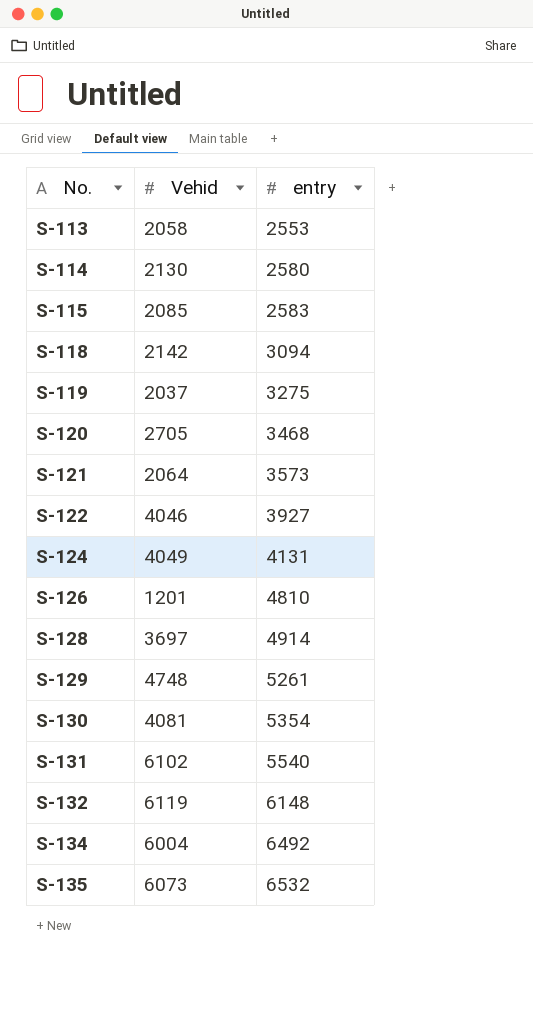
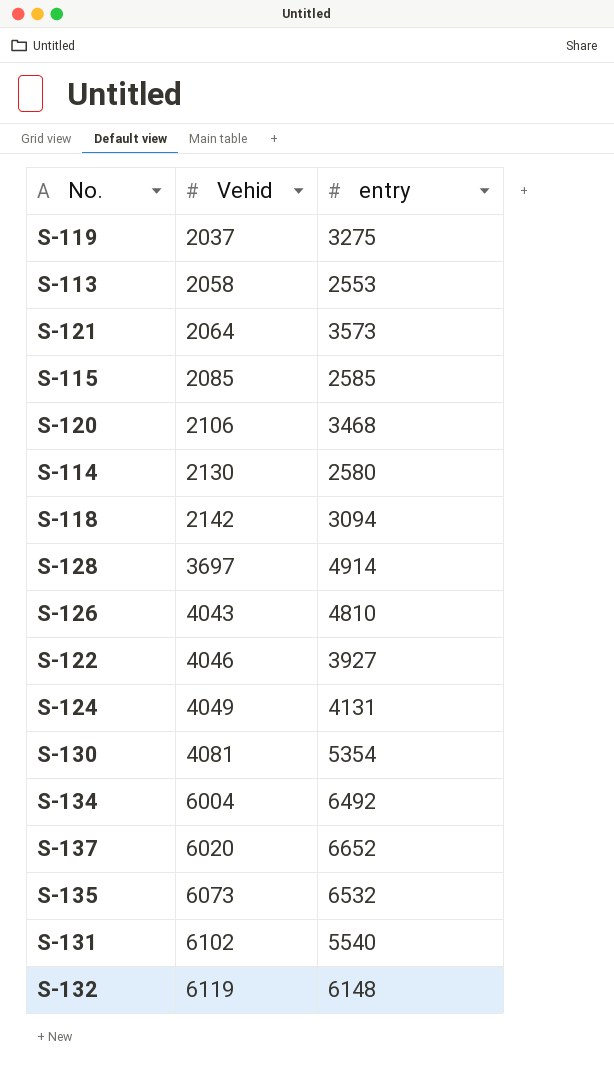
row order: No. ascending -> Vehid ascending
row S-129: 4748 | 5261 -> none
S-115 | entry: 2583 -> 2585
S-120 | Vehid: 2705 -> 2106
S-126 | Vehid: 1201 -> 4043
row S-137: none -> 6020 | 6652

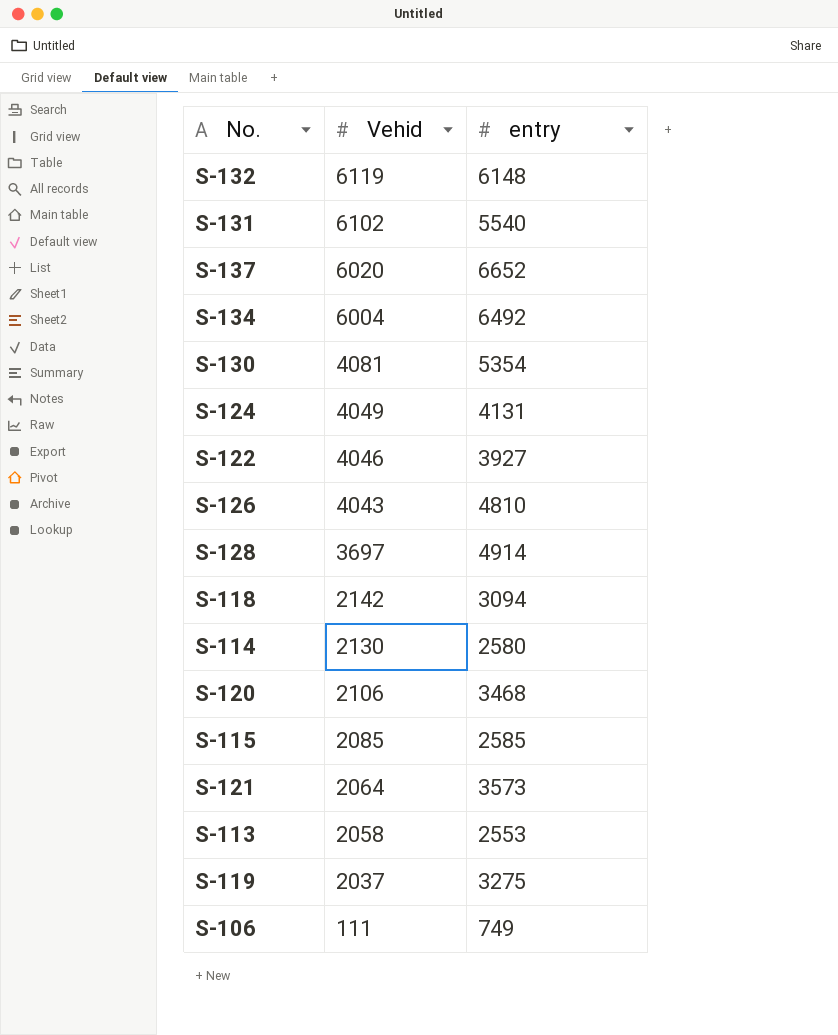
row order: Vehid ascending -> Vehid descending
row S-135: 6073 | 6532 -> none
row S-106: none -> 111 | 749

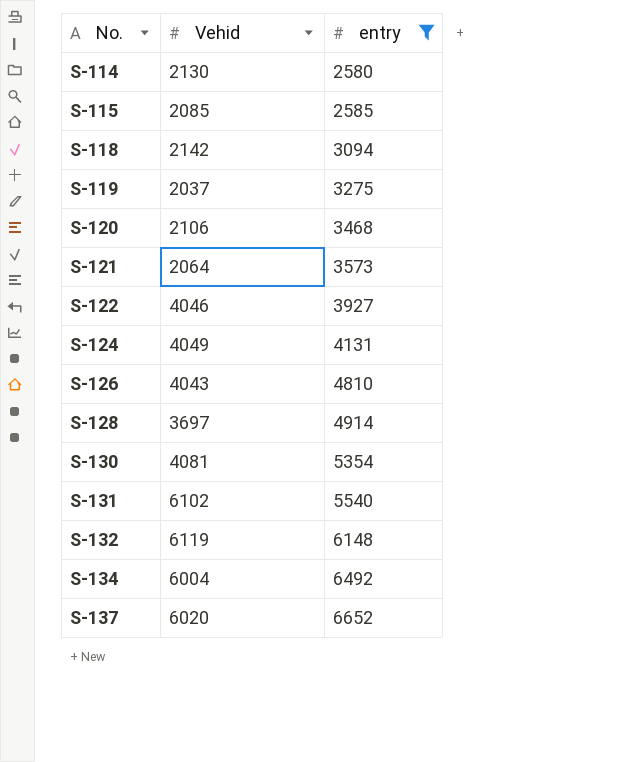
filter: none -> entry >= 2580
row order: Vehid descending -> No. ascending

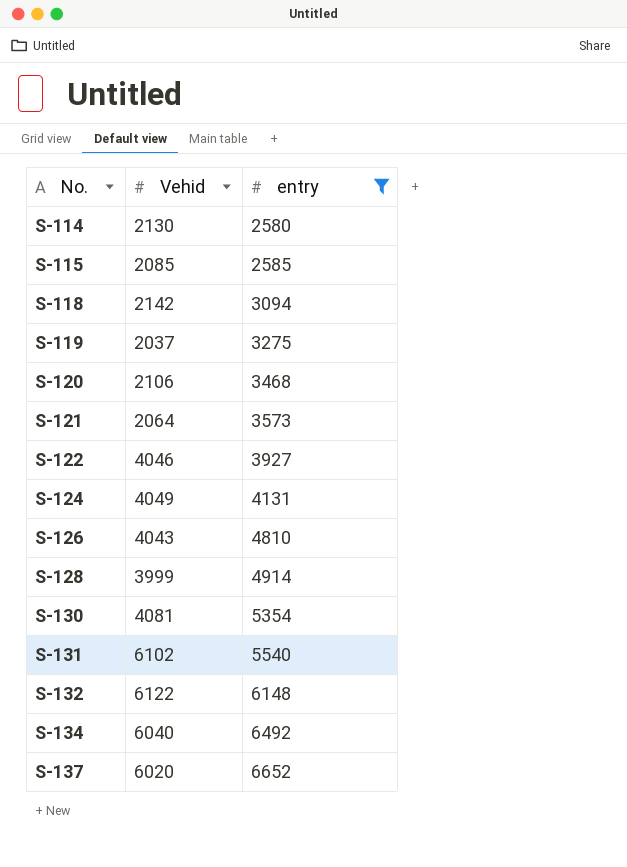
S-128 | Vehid: 3697 -> 3999
S-132 | Vehid: 6119 -> 6122
S-134 | Vehid: 6004 -> 6040

